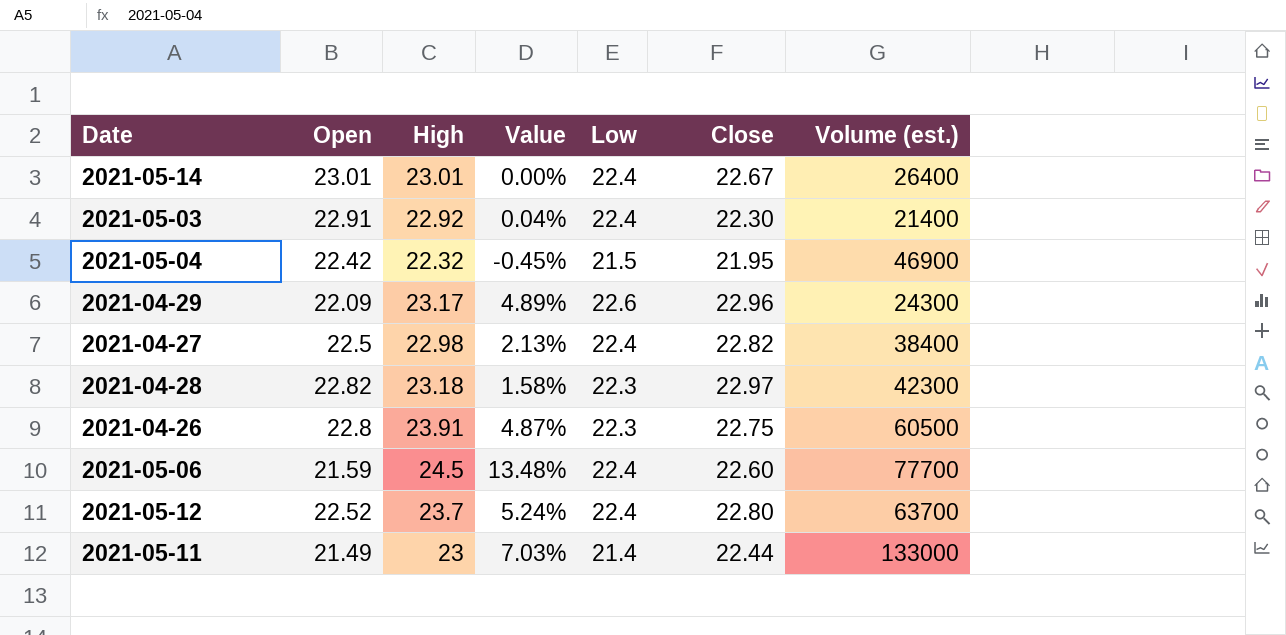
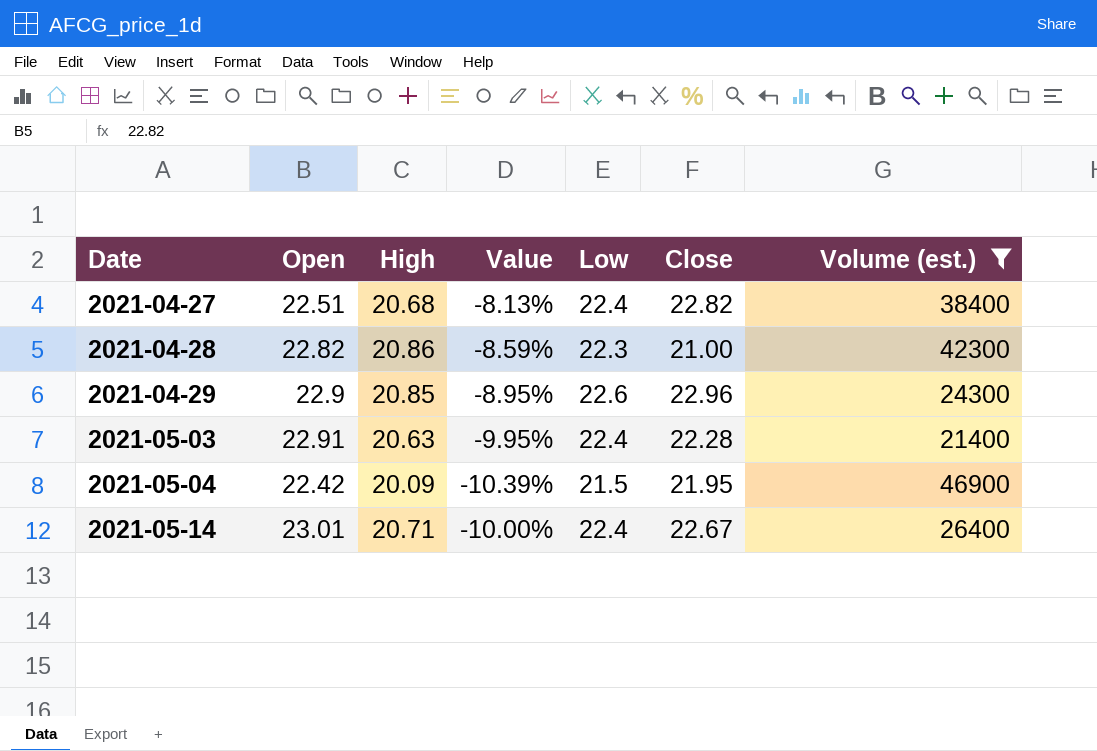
filter: none -> Volume (est.) <= 46900
row order: none -> Date ascending
2021-04-27 | Open: 22.5 -> 22.51
2021-04-27 | High: 22.98 -> 20.68
2021-04-27 | Value: 2.13% -> -8.13%
2021-04-28 | High: 23.18 -> 20.86
2021-04-28 | Value: 1.58% -> -8.59%
2021-04-28 | Close: 22.97 -> 21.00
2021-04-29 | Open: 22.09 -> 22.9
2021-04-29 | High: 23.17 -> 20.85
2021-04-29 | Value: 4.89% -> -8.95%
2021-05-03 | High: 22.92 -> 20.63
2021-05-03 | Value: 0.04% -> -9.95%
2021-05-03 | Close: 22.30 -> 22.28
2021-05-04 | High: 22.32 -> 20.09
2021-05-04 | Value: -0.45% -> -10.39%
2021-05-14 | High: 23.01 -> 20.71
2021-05-14 | Value: 0.00% -> -10.00%

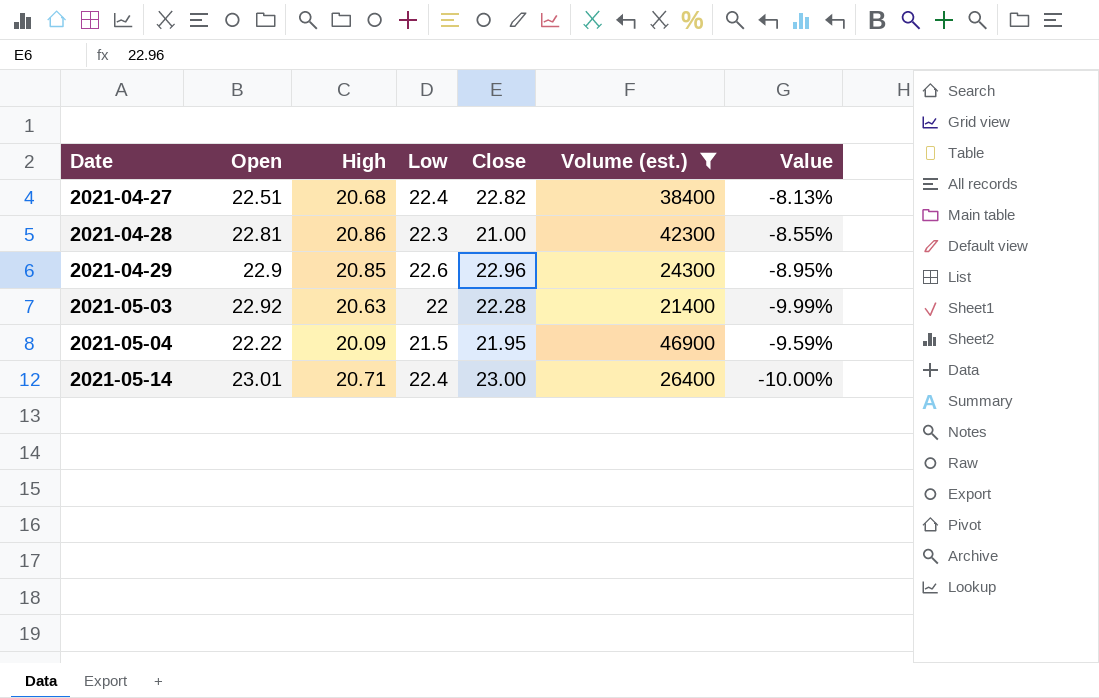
column Value | position: 4 -> 7
2021-04-28 | Open: 22.82 -> 22.81
2021-04-28 | Value: -8.59% -> -8.55%
2021-05-03 | Open: 22.91 -> 22.92
2021-05-03 | Low: 22.4 -> 22
2021-05-03 | Value: -9.95% -> -9.99%
2021-05-04 | Open: 22.42 -> 22.22
2021-05-04 | Value: -10.39% -> -9.59%
2021-05-14 | Close: 22.67 -> 23.00

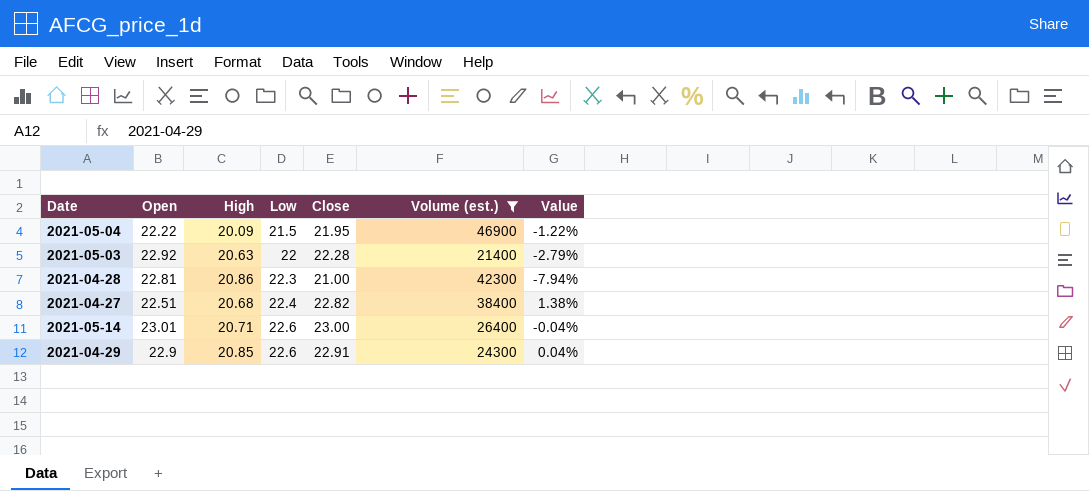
row order: Date ascending -> Low ascending
column Value | formula: ([High] - [Open]) / [Open] -> ([Close] - [Open]) / [Open]
2021-05-14 | Low: 22.4 -> 22.6
2021-04-29 | Close: 22.96 -> 22.91

